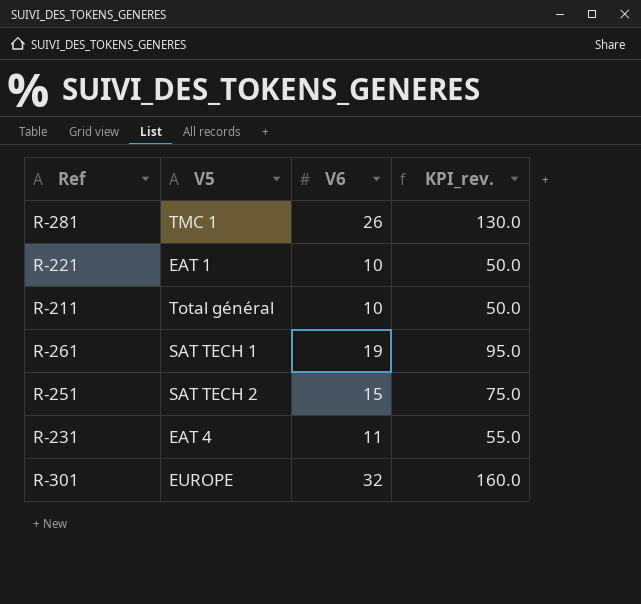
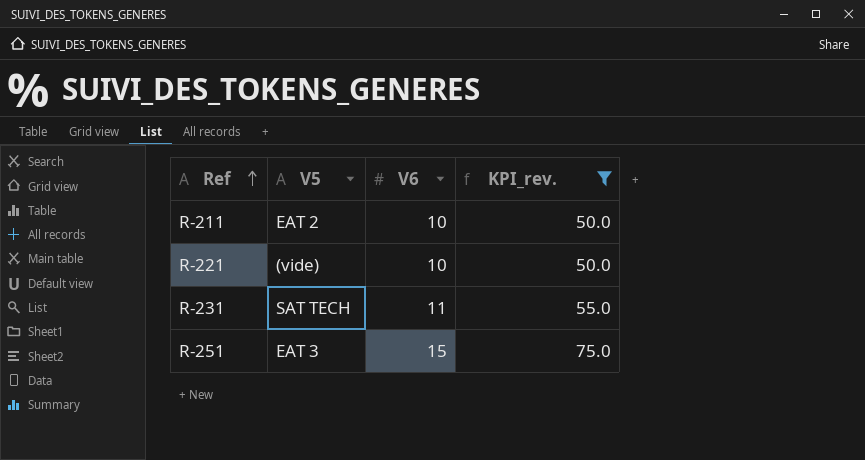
filter: none -> KPI_rev. <= 75.0
row order: none -> Ref ascending
R-211 | V5: Total général -> EAT 2
R-221 | V5: EAT 1 -> (vide)
R-231 | V5: EAT 4 -> SAT TECH
R-251 | V5: SAT TECH 2 -> EAT 3

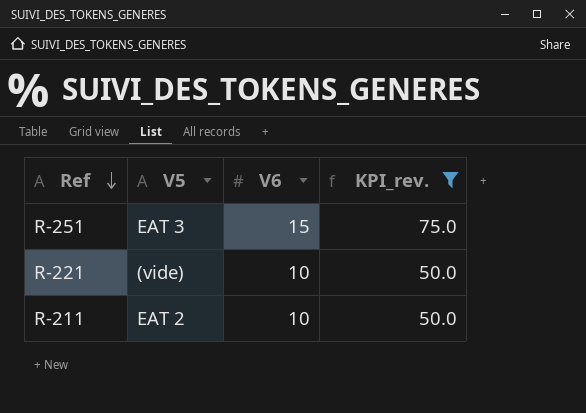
row order: Ref ascending -> Ref descending
row R-231: SAT TECH | 11 | 55.0 -> none

